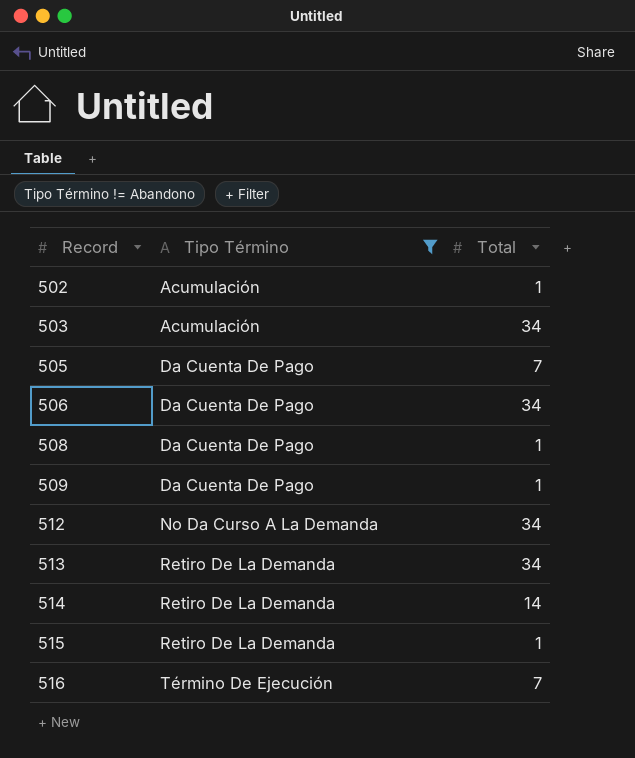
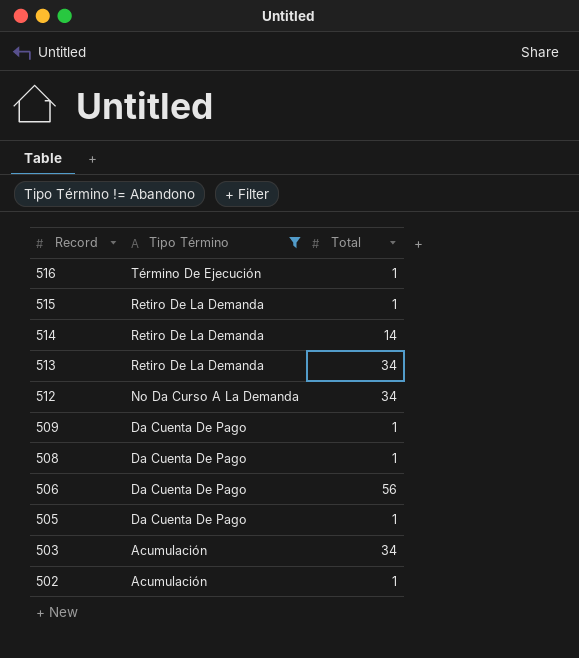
row order: Record ascending -> Record descending
516 | Total: 7 -> 1
506 | Total: 34 -> 56
505 | Total: 7 -> 1

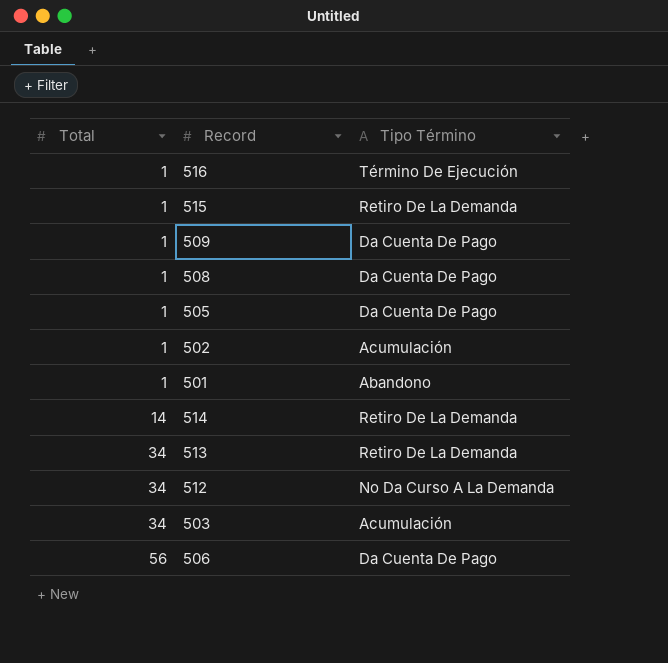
filter: Tipo Término != Abandono -> none
row order: Record descending -> Total ascending
column Total | position: 3 -> 1

